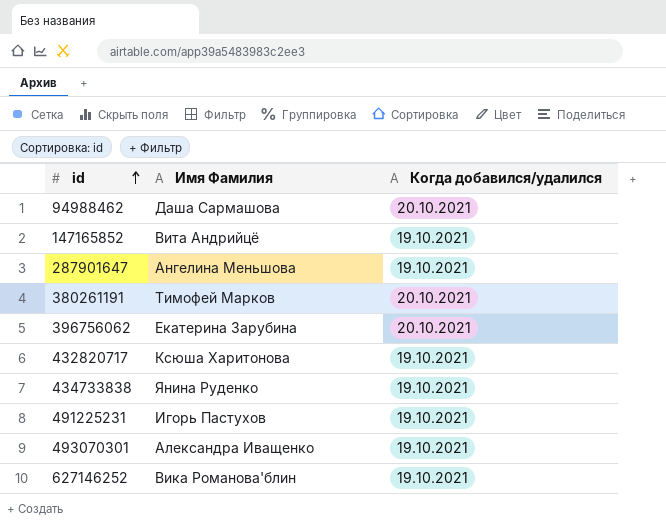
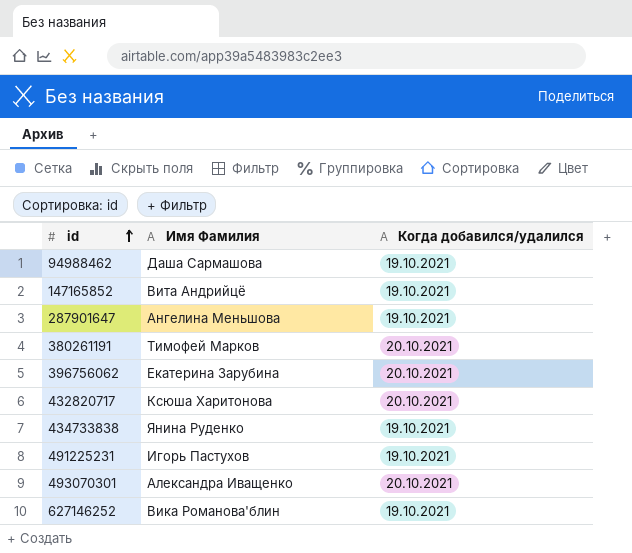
94988462 | Когда добавился/удалился: 20.10.2021 -> 19.10.2021
432820717 | Когда добавился/удалился: 19.10.2021 -> 20.10.2021
493070301 | Когда добавился/удалился: 19.10.2021 -> 20.10.2021

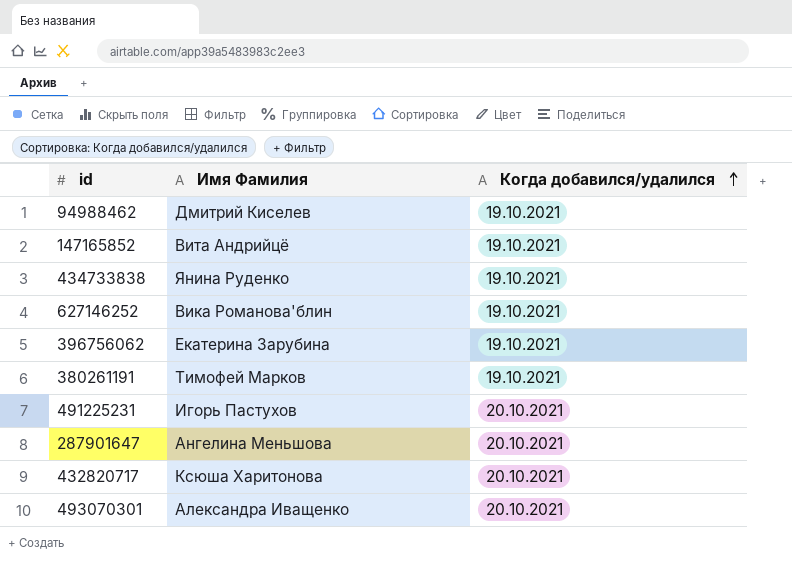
row order: id ascending -> Когда добавился/удалился ascending
94988462 | Имя Фамилия: Даша Сармашова -> Дмитрий Киселев
396756062 | Когда добавился/удалился: 20.10.2021 -> 19.10.2021
380261191 | Когда добавился/удалился: 20.10.2021 -> 19.10.2021
491225231 | Когда добавился/удалился: 19.10.2021 -> 20.10.2021
287901647 | Когда добавился/удалился: 19.10.2021 -> 20.10.2021

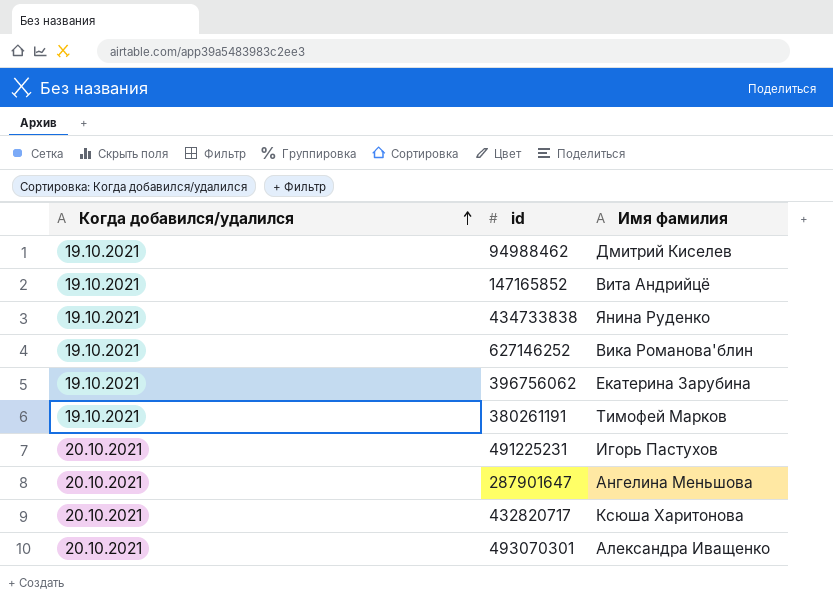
column Когда добавился/удалился | position: 3 -> 1
column name: Имя Фамилия -> Имя фамилия

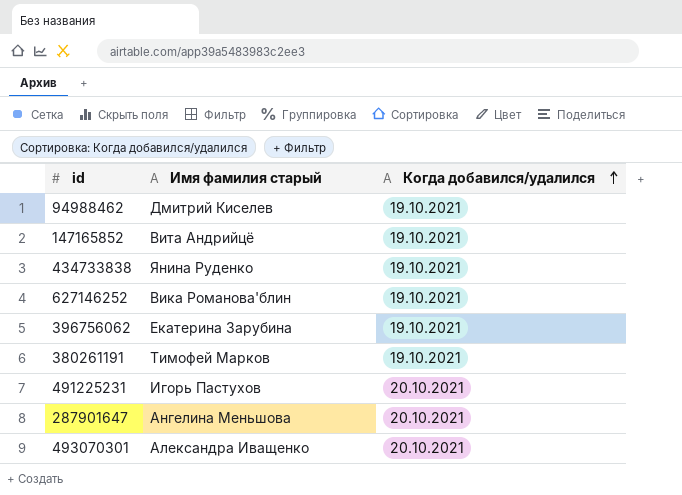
column name: Имя фамилия -> Имя фамилия старый
column Когда добавился/удалился | position: 1 -> 3
row 432820717: 20.10.2021 | Ксюша Харитонова -> none

